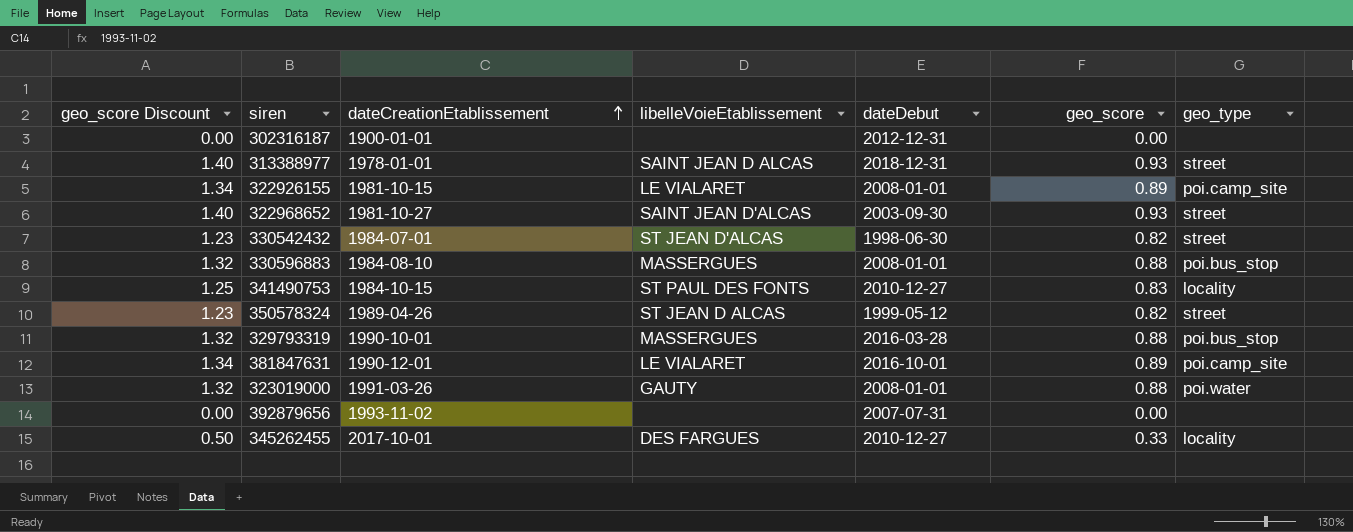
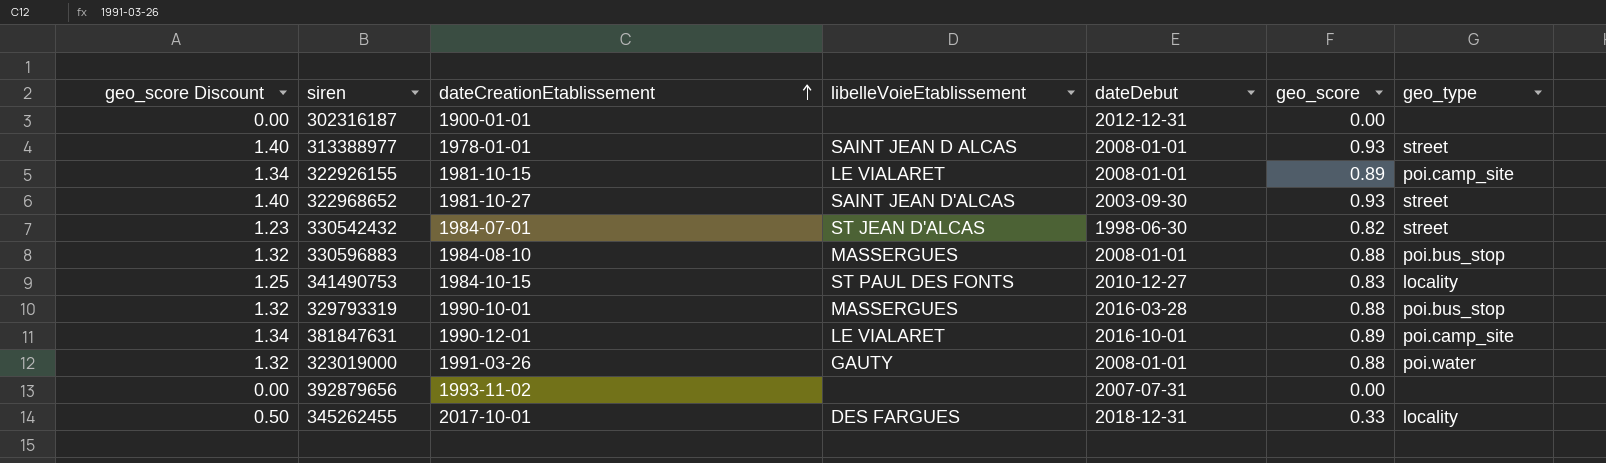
row 350578324: 1.23 | 1989-04-26 | ST JEAN D ALCAS | 1999-05-12 | 0.82 | street -> none
313388977 | dateDebut: 2018-12-31 -> 2008-01-01
345262455 | dateDebut: 2010-12-27 -> 2018-12-31

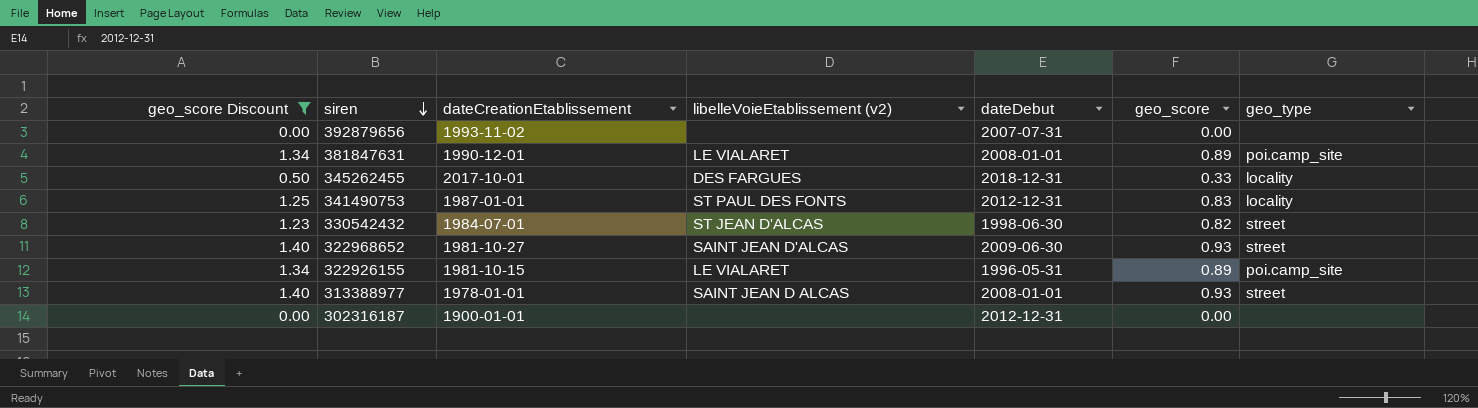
filter: none -> geo_score Discount != 1.32
row order: dateCreationEtablissement ascending -> siren descending
column name: libelleVoieEtablissement -> libelleVoieEtablissement (v2)
381847631 | dateDebut: 2016-10-01 -> 2008-01-01
341490753 | dateCreationEtablissement: 1984-10-15 -> 1987-01-01
341490753 | dateDebut: 2010-12-27 -> 2012-12-31
322968652 | dateDebut: 2003-09-30 -> 2009-06-30
322926155 | dateDebut: 2008-01-01 -> 1996-05-31

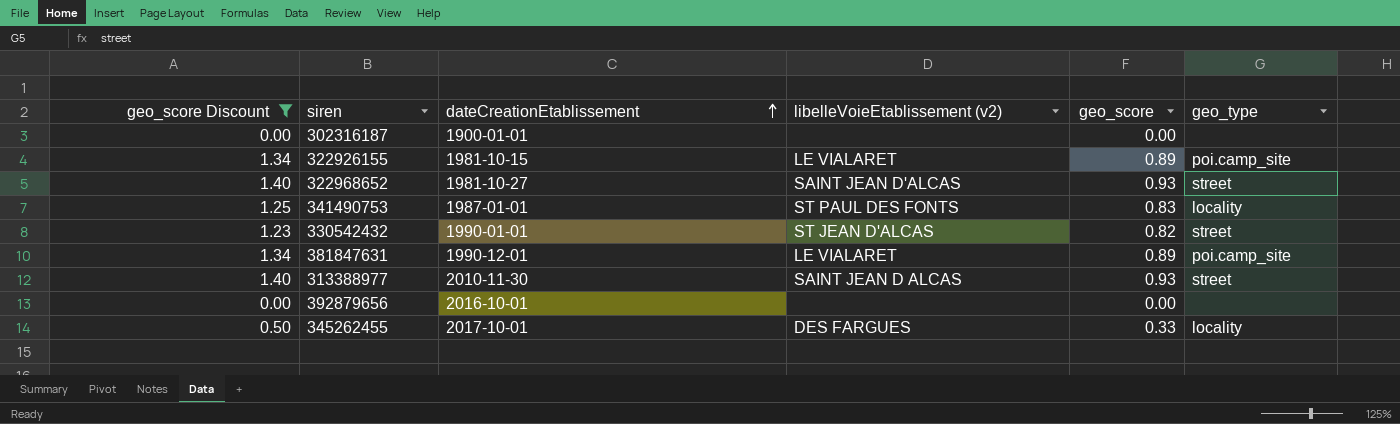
row order: siren descending -> dateCreationEtablissement ascending
column dateDebut | position: 5 -> none
330542432 | dateCreationEtablissement: 1984-07-01 -> 1990-01-01
313388977 | dateCreationEtablissement: 1978-01-01 -> 2010-11-30
392879656 | dateCreationEtablissement: 1993-11-02 -> 2016-10-01

